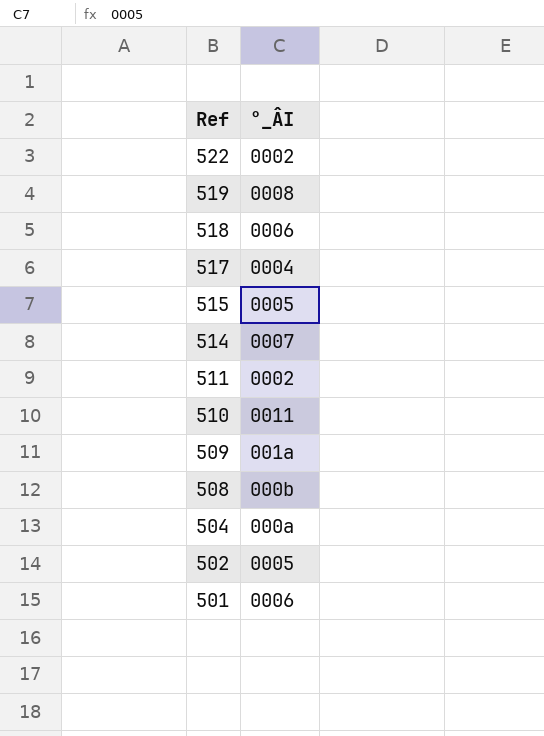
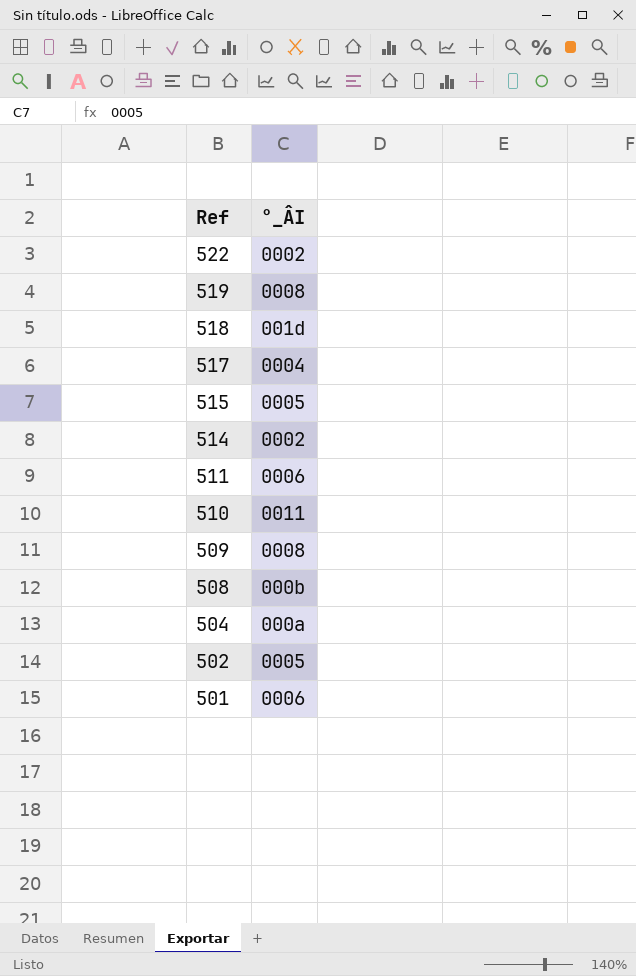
518 | °_ÂI: 0006 -> 001d
514 | °_ÂI: 0007 -> 0002
511 | °_ÂI: 0002 -> 0006
509 | °_ÂI: 001a -> 0008

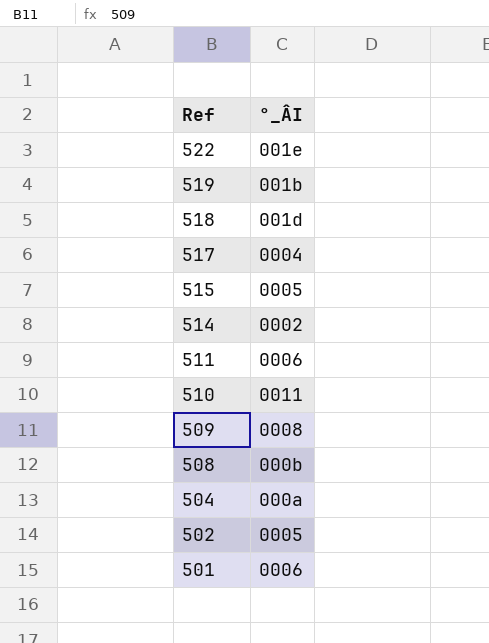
522 | °_ÂI: 0002 -> 001e
519 | °_ÂI: 0008 -> 001b

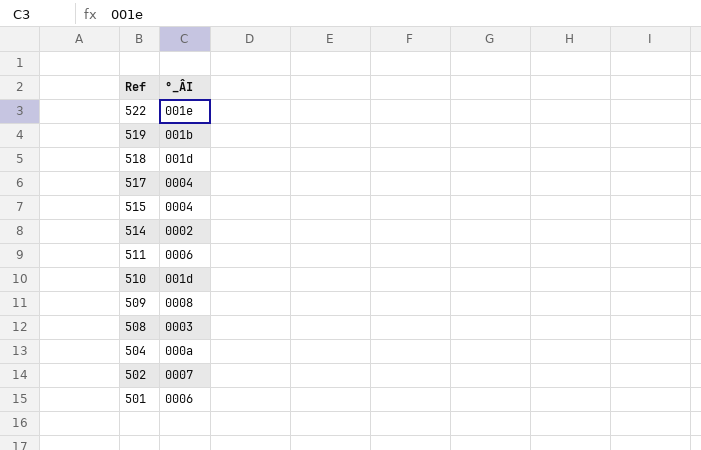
515 | °_ÂI: 0005 -> 0004
510 | °_ÂI: 0011 -> 001d
508 | °_ÂI: 000b -> 0003
502 | °_ÂI: 0005 -> 0007

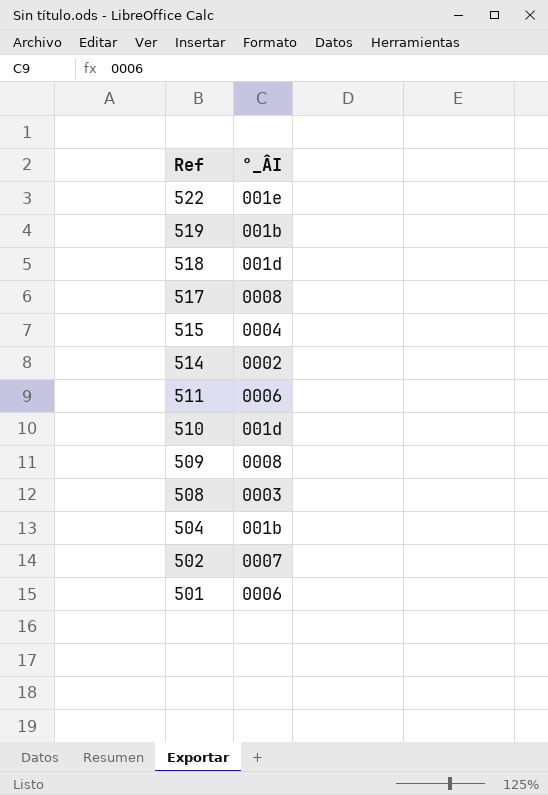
517 | °_ÂI: 0004 -> 0008
504 | °_ÂI: 000a -> 001b

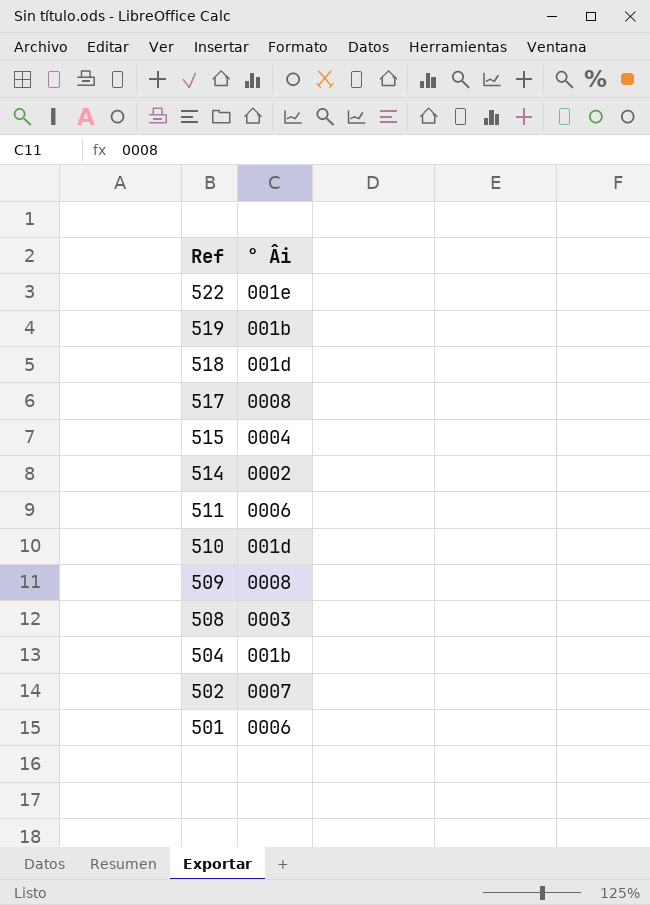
column name: °_ÂI -> ° Âi

